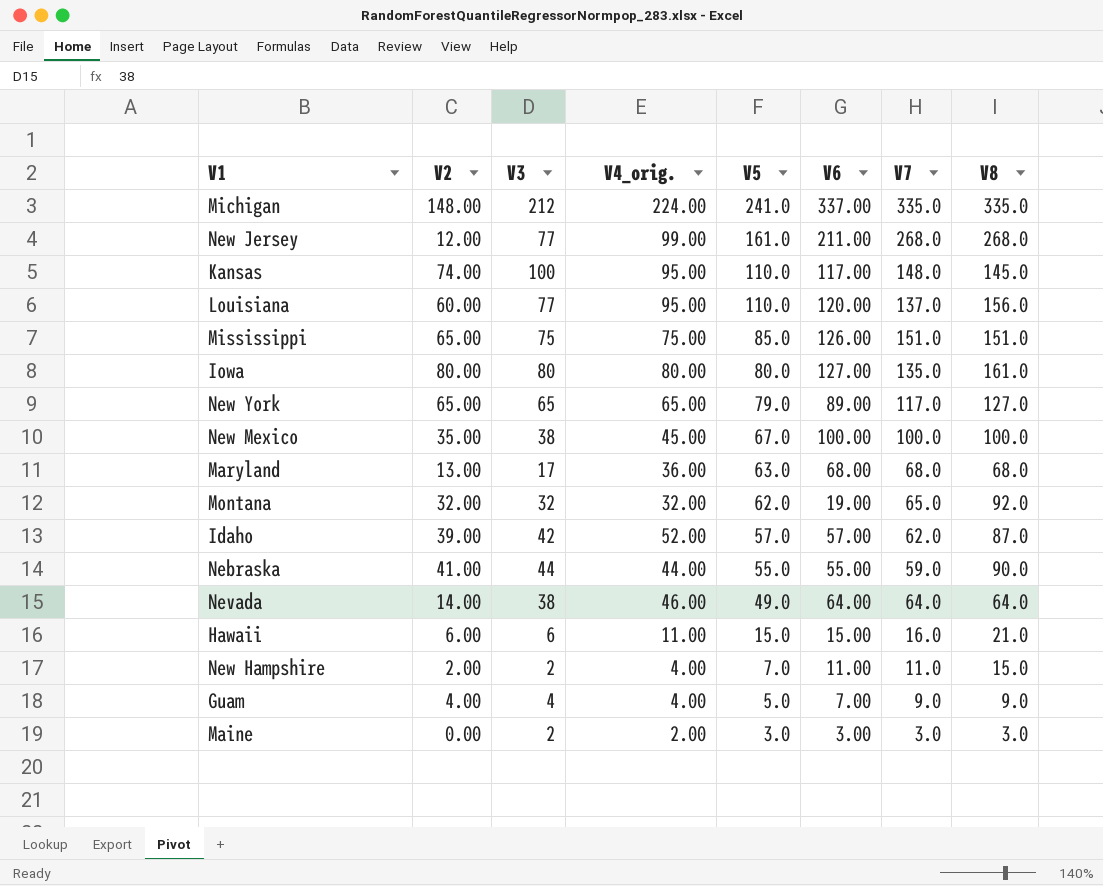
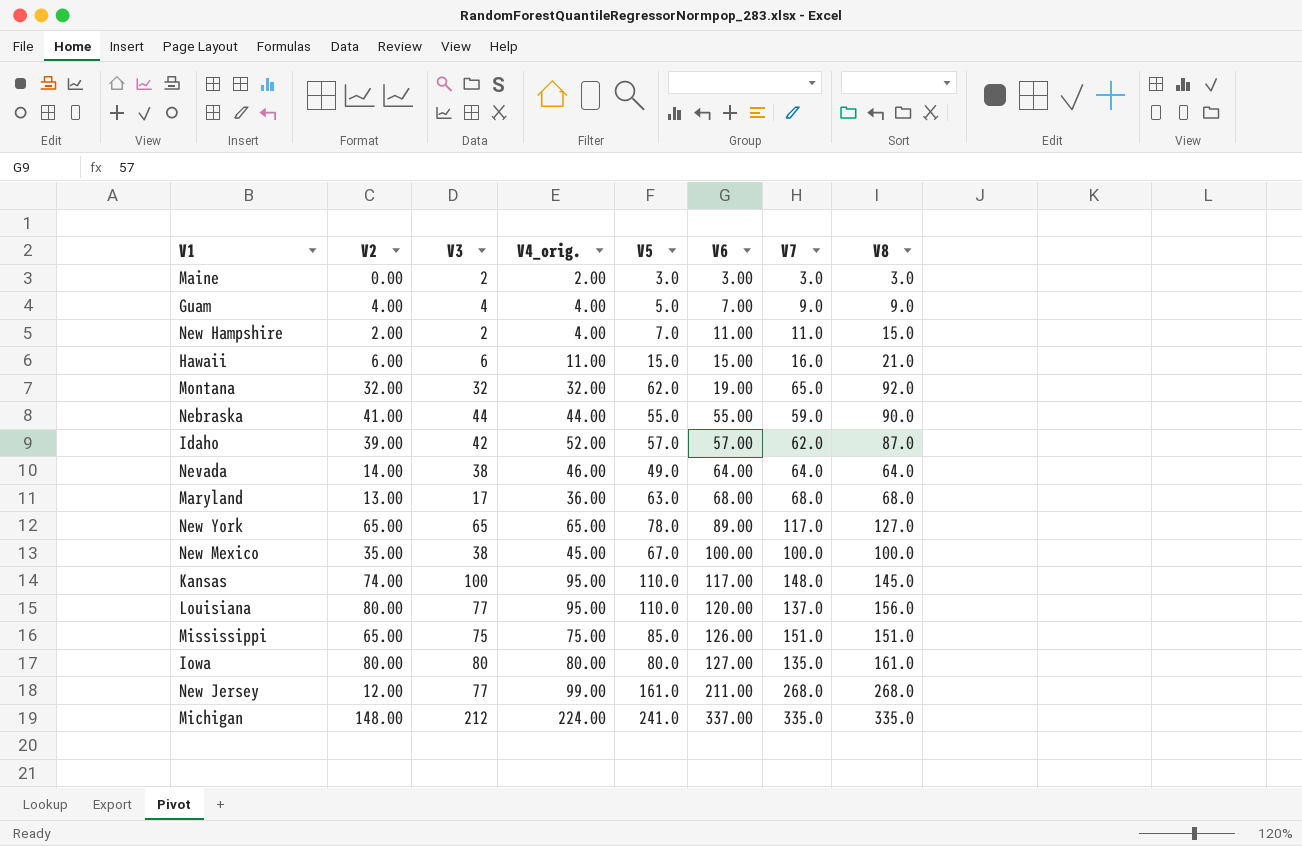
row order: V5 descending -> V6 ascending
New York | V5: 79.0 -> 78.0
Louisiana | V2: 60.00 -> 80.00

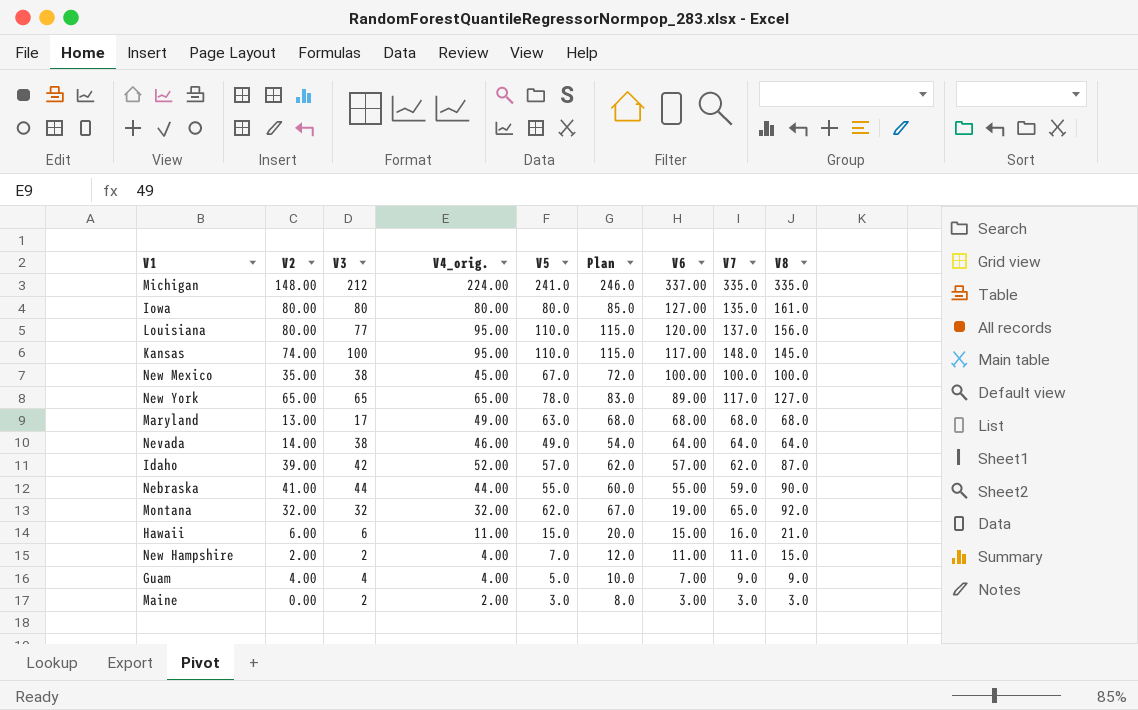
row order: V6 ascending -> V6 descending
column Plan | formula: none -> [V5] + 5
row Mississippi: 65.00 | 75 | 75.00 | 85.0 | 126.00 | 151.0 | 151.0 -> none
row New Jersey: 12.00 | 77 | 99.00 | 161.0 | 211.00 | 268.0 | 268.0 -> none
Maryland | V4_orig.: 36.00 -> 49.00

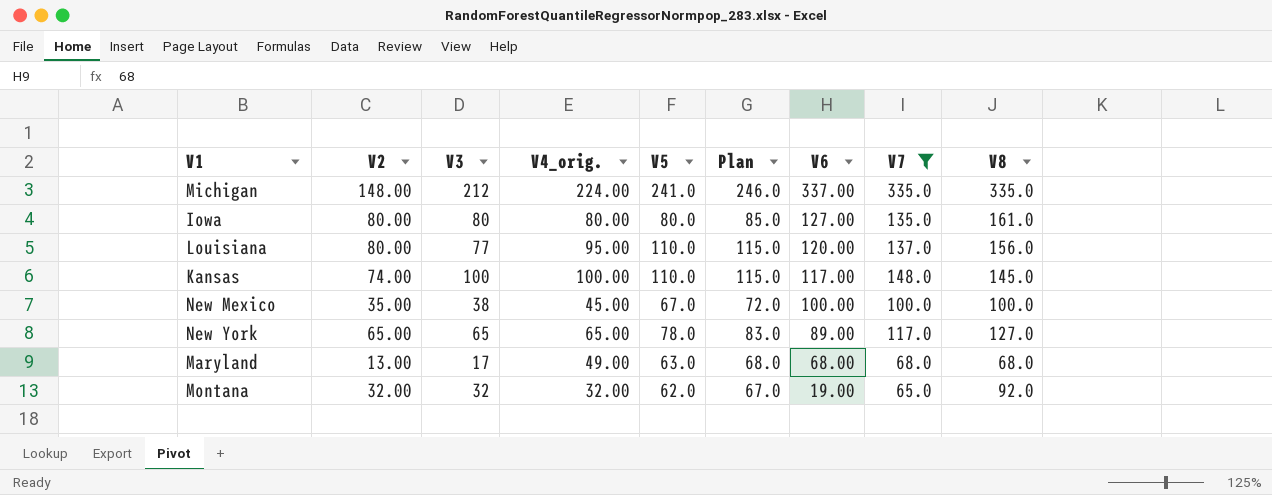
filter: none -> V7 >= 65.0
Kansas | V4_orig.: 95.00 -> 100.00

